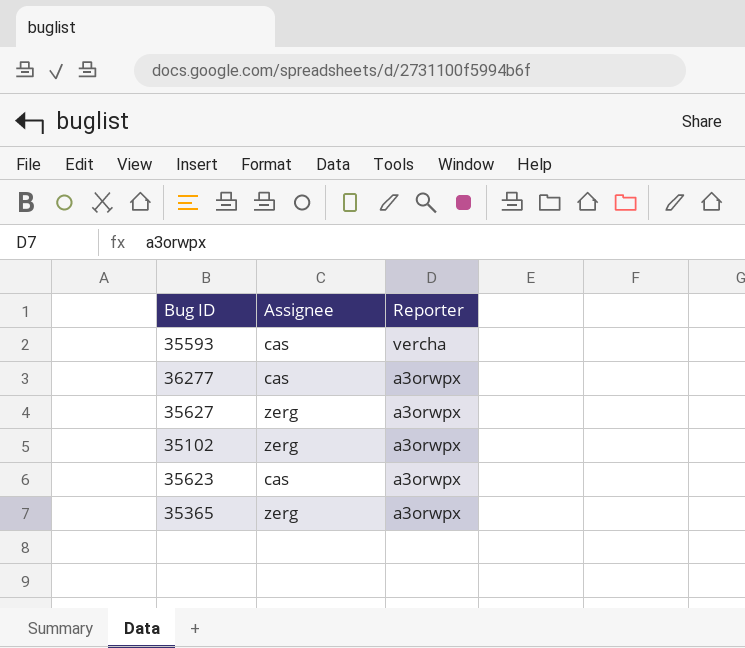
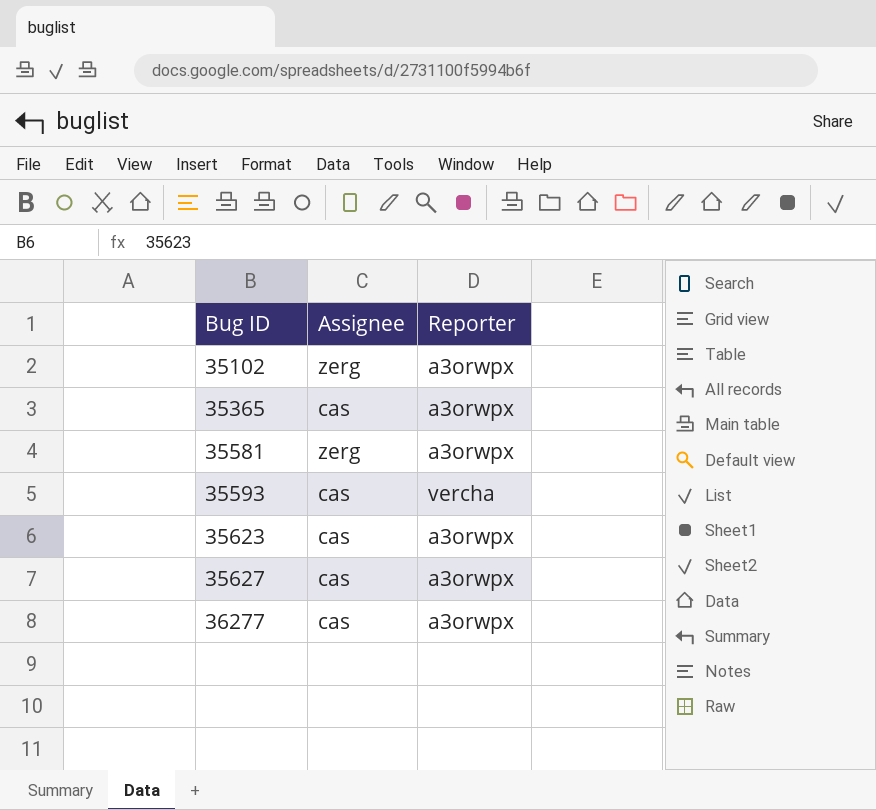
row order: Reporter descending -> Bug ID ascending
35365 | Assignee: zerg -> cas
row 35581: none -> zerg | a3orwpx
35627 | Assignee: zerg -> cas

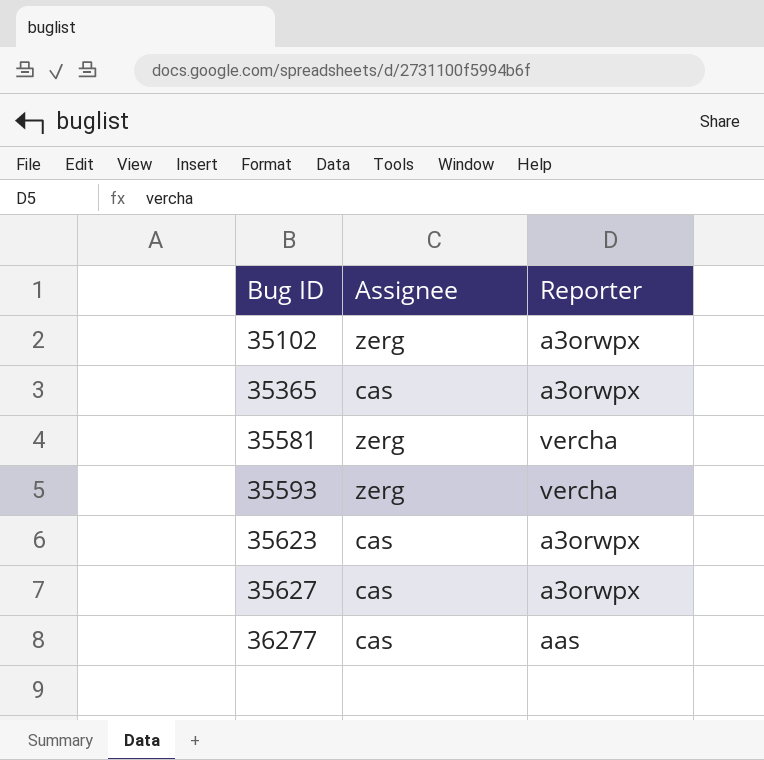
35581 | Reporter: a3orwpx -> vercha
35593 | Assignee: cas -> zerg
36277 | Reporter: a3orwpx -> aas

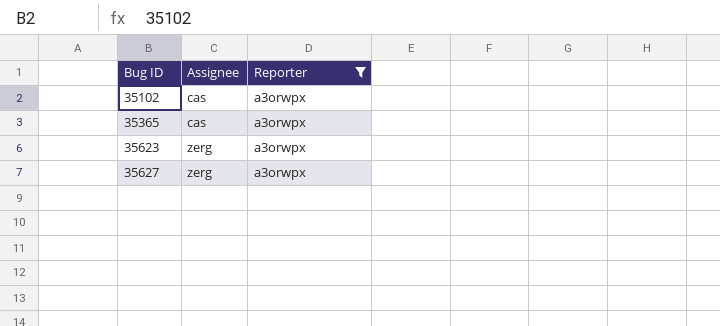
filter: none -> Reporter = a3orwpx
35102 | Assignee: zerg -> cas
35623 | Assignee: cas -> zerg
35627 | Assignee: cas -> zerg

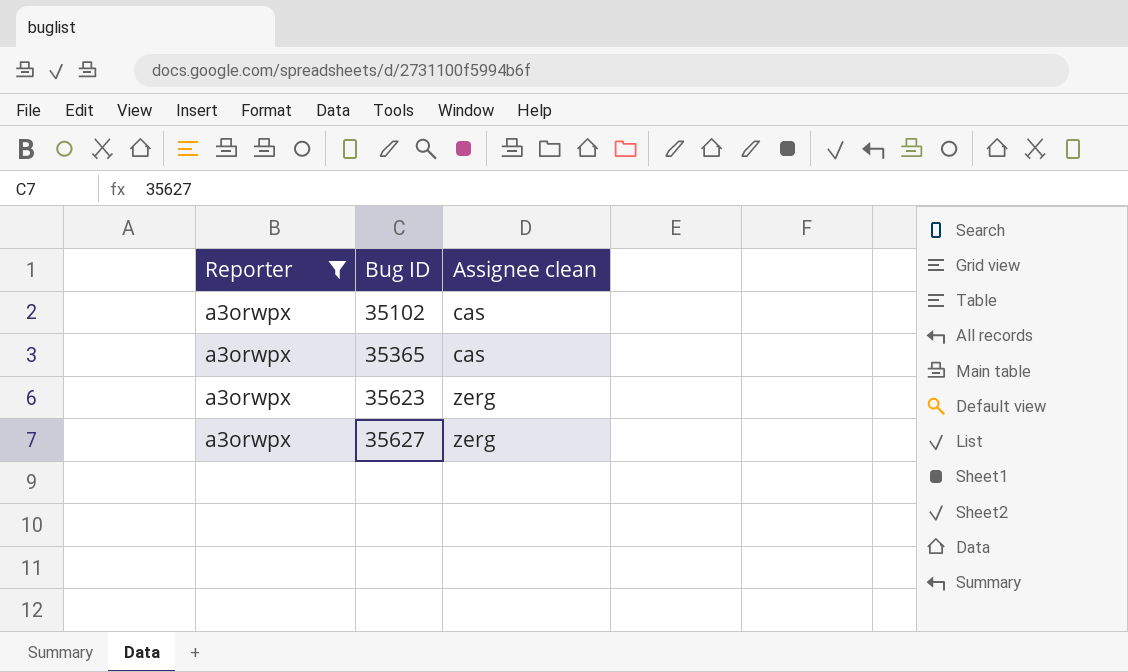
column Reporter | position: 3 -> 1
column name: Assignee -> Assignee clean

